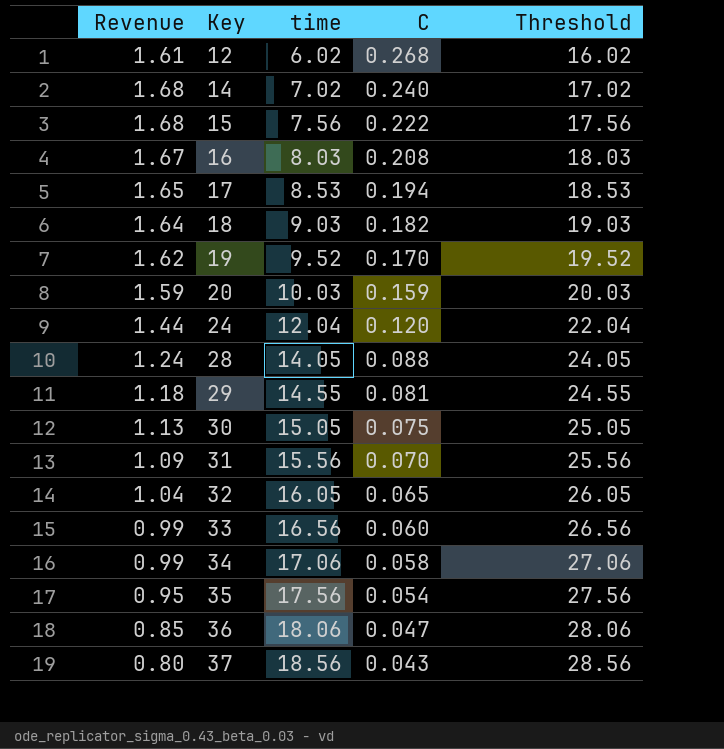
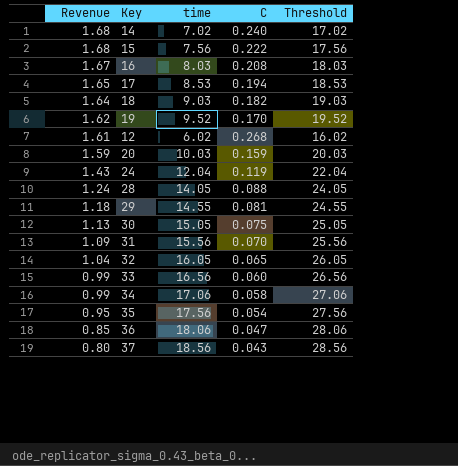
row order: Key ascending -> Revenue descending
24 | Revenue: 1.44 -> 1.43
24 | C: 0.120 -> 0.119

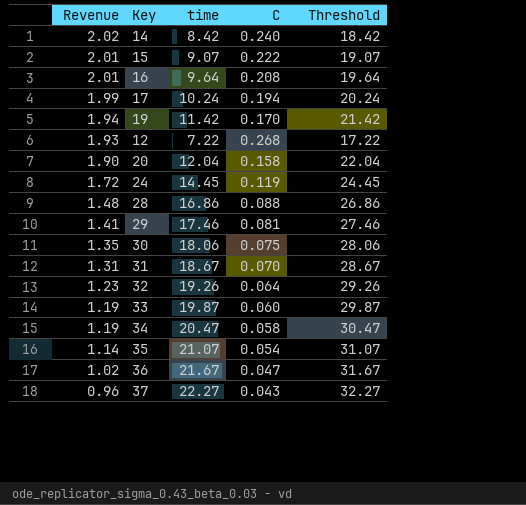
row 18: 1.64 | 9.03 | 0.182 | 19.03 -> none
14 | Revenue: 1.68 -> 2.02
14 | time: 7.02 -> 8.42
14 | Threshold: 17.02 -> 18.42
15 | Revenue: 1.68 -> 2.01
15 | time: 7.56 -> 9.07
15 | Threshold: 17.56 -> 19.07
16 | Revenue: 1.67 -> 2.01
16 | time: 8.03 -> 9.64
16 | Threshold: 18.03 -> 19.64
17 | Revenue: 1.65 -> 1.99
17 | time: 8.53 -> 10.24
17 | Threshold: 18.53 -> 20.24
19 | Revenue: 1.62 -> 1.94
19 | time: 9.52 -> 11.42
19 | Threshold: 19.52 -> 21.42
12 | Revenue: 1.61 -> 1.93
12 | time: 6.02 -> 7.22
12 | Threshold: 16.02 -> 17.22
20 | Revenue: 1.59 -> 1.90
20 | time: 10.03 -> 12.04
20 | C: 0.159 -> 0.158
20 | Threshold: 20.03 -> 22.04
24 | Revenue: 1.43 -> 1.72
24 | time: 12.04 -> 14.45
24 | Threshold: 22.04 -> 24.45
28 | Revenue: 1.24 -> 1.48
28 | time: 14.05 -> 16.86
28 | Threshold: 24.05 -> 26.86
29 | Revenue: 1.18 -> 1.41
29 | time: 14.55 -> 17.46
29 | Threshold: 24.55 -> 27.46
30 | Revenue: 1.13 -> 1.35
30 | time: 15.05 -> 18.06
30 | Threshold: 25.05 -> 28.06
31 | Revenue: 1.09 -> 1.31
31 | time: 15.56 -> 18.67
31 | Threshold: 25.56 -> 28.67
32 | Revenue: 1.04 -> 1.23
32 | time: 16.05 -> 19.26
32 | C: 0.065 -> 0.064
32 | Threshold: 26.05 -> 29.26
33 | Revenue: 0.99 -> 1.19
33 | time: 16.56 -> 19.87
33 | Threshold: 26.56 -> 29.87
34 | Revenue: 0.99 -> 1.19
34 | time: 17.06 -> 20.47
34 | Threshold: 27.06 -> 30.47
35 | Revenue: 0.95 -> 1.14
35 | time: 17.56 -> 21.07
35 | Threshold: 27.56 -> 31.07
36 | Revenue: 0.85 -> 1.02
36 | time: 18.06 -> 21.67
36 | Threshold: 28.06 -> 31.67
37 | Revenue: 0.80 -> 0.96
37 | time: 18.56 -> 22.27
37 | Threshold: 28.56 -> 32.27

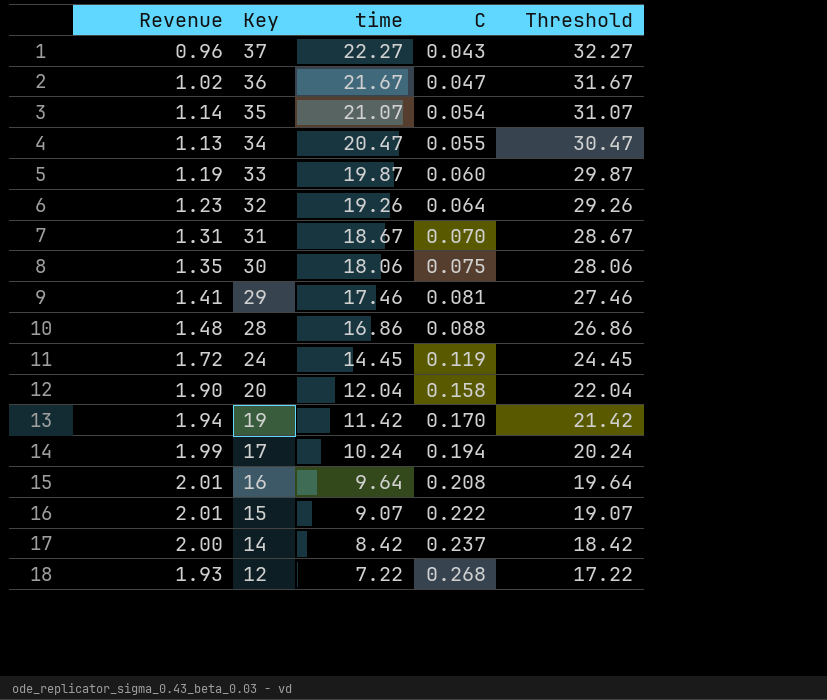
row order: Revenue descending -> Key descending
34 | Revenue: 1.19 -> 1.13
34 | C: 0.058 -> 0.055
14 | Revenue: 2.02 -> 2.00
14 | C: 0.240 -> 0.237

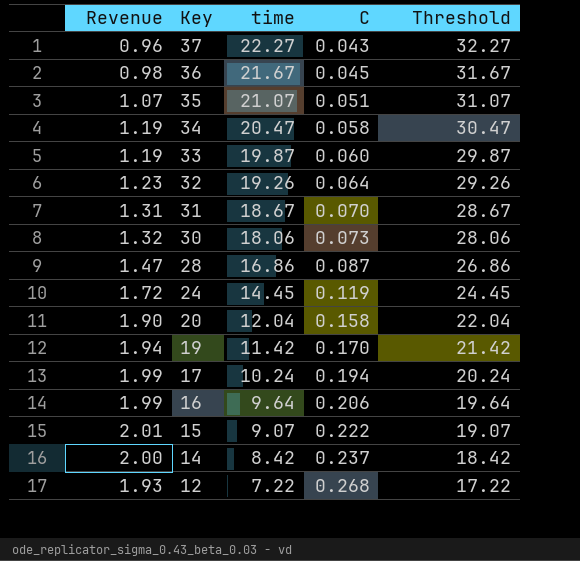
row 29: 1.41 | 17.46 | 0.081 | 27.46 -> none
36 | Revenue: 1.02 -> 0.98
36 | C: 0.047 -> 0.045
35 | Revenue: 1.14 -> 1.07
35 | C: 0.054 -> 0.051
34 | Revenue: 1.13 -> 1.19
34 | C: 0.055 -> 0.058
30 | Revenue: 1.35 -> 1.32
30 | C: 0.075 -> 0.073
28 | Revenue: 1.48 -> 1.47
28 | C: 0.088 -> 0.087
16 | Revenue: 2.01 -> 1.99
16 | C: 0.208 -> 0.206

